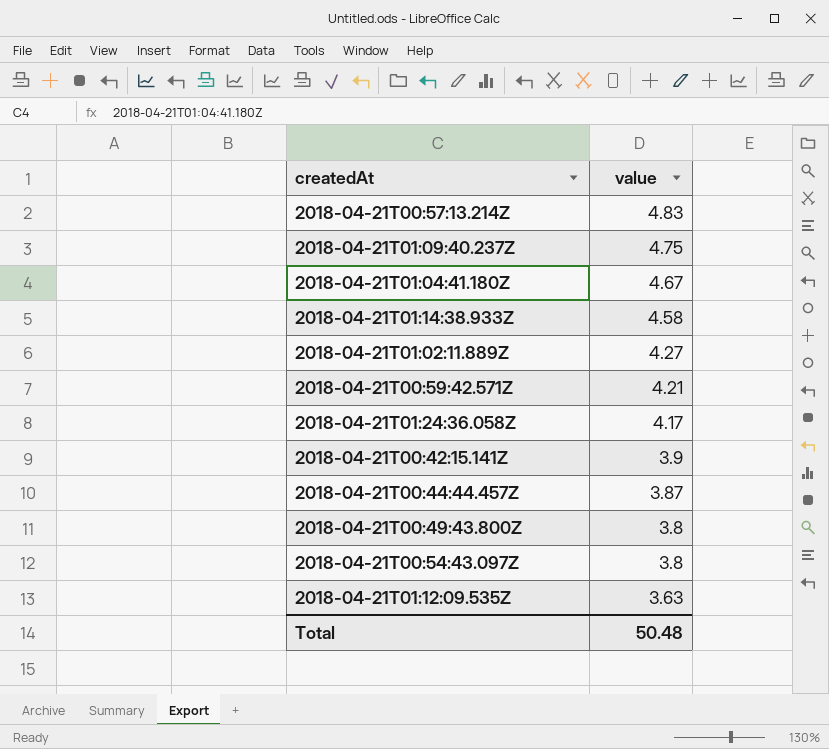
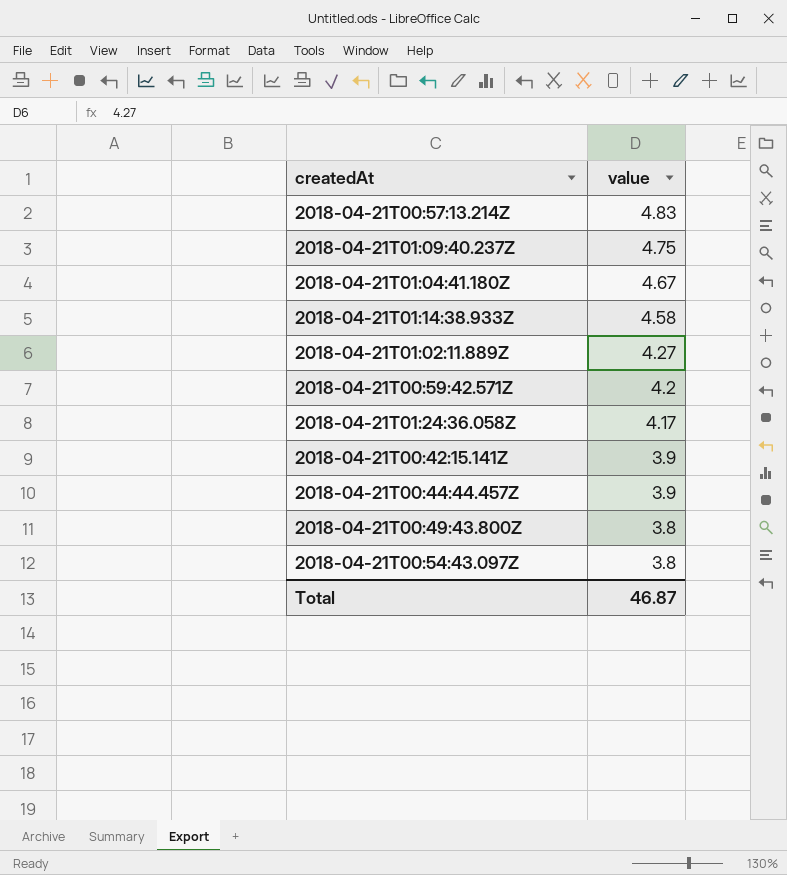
row 2018-04-21T01:12:09.535Z: 3.63 -> none
2018-04-21T00:59:42.571Z | value: 4.21 -> 4.2
2018-04-21T00:44:44.457Z | value: 3.87 -> 3.9
Total | value: 50.48 -> 46.87

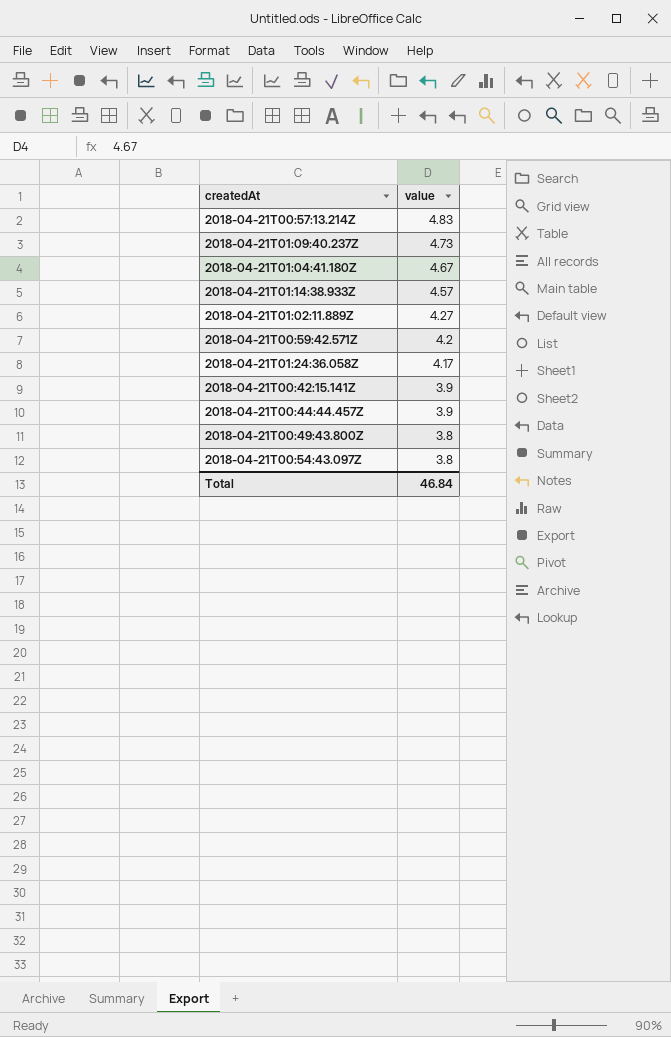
2018-04-21T01:09:40.237Z | value: 4.75 -> 4.73
2018-04-21T01:14:38.933Z | value: 4.58 -> 4.57
Total | value: 46.87 -> 46.84

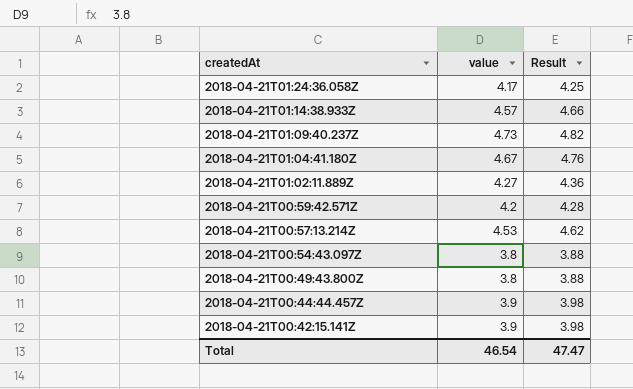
row order: value descending -> createdAt descending
column Result | formula: none -> [value] * 1.02
2018-04-21T00:57:13.214Z | value: 4.83 -> 4.53
Total | value: 46.84 -> 46.54

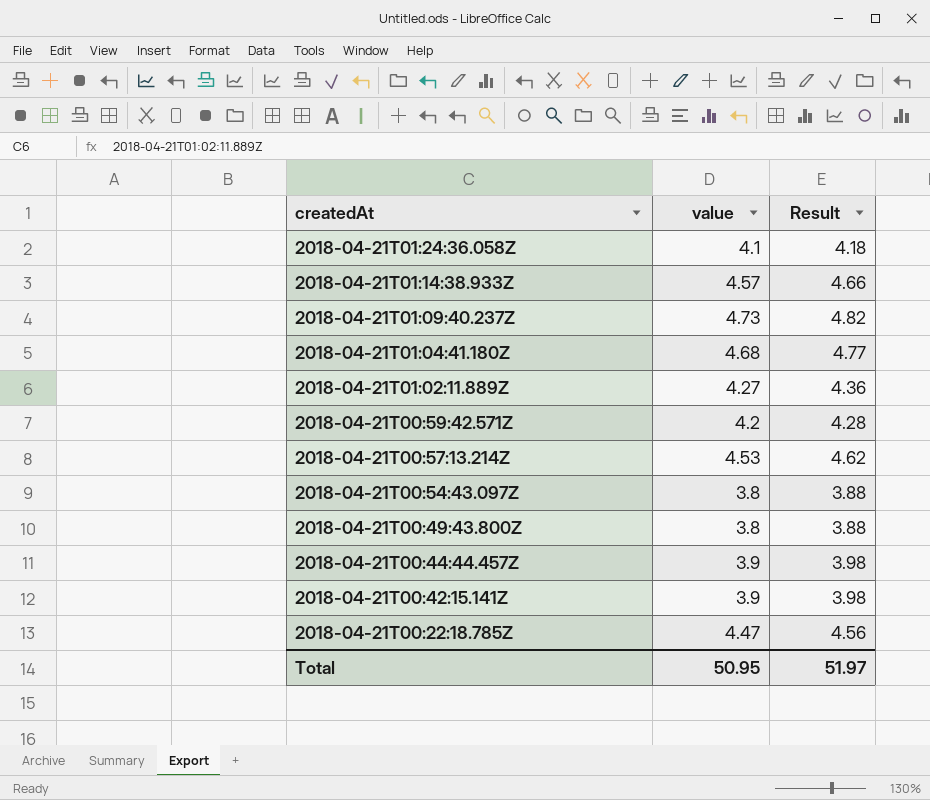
2018-04-21T01:24:36.058Z | value: 4.17 -> 4.1
2018-04-21T01:24:36.058Z | Result: 4.25 -> 4.18
2018-04-21T01:04:41.180Z | value: 4.67 -> 4.68
2018-04-21T01:04:41.180Z | Result: 4.76 -> 4.77
row 2018-04-21T00:22:18.785Z: none -> 4.47 | 4.56
Total | value: 46.54 -> 50.95
Total | Result: 47.47 -> 51.97

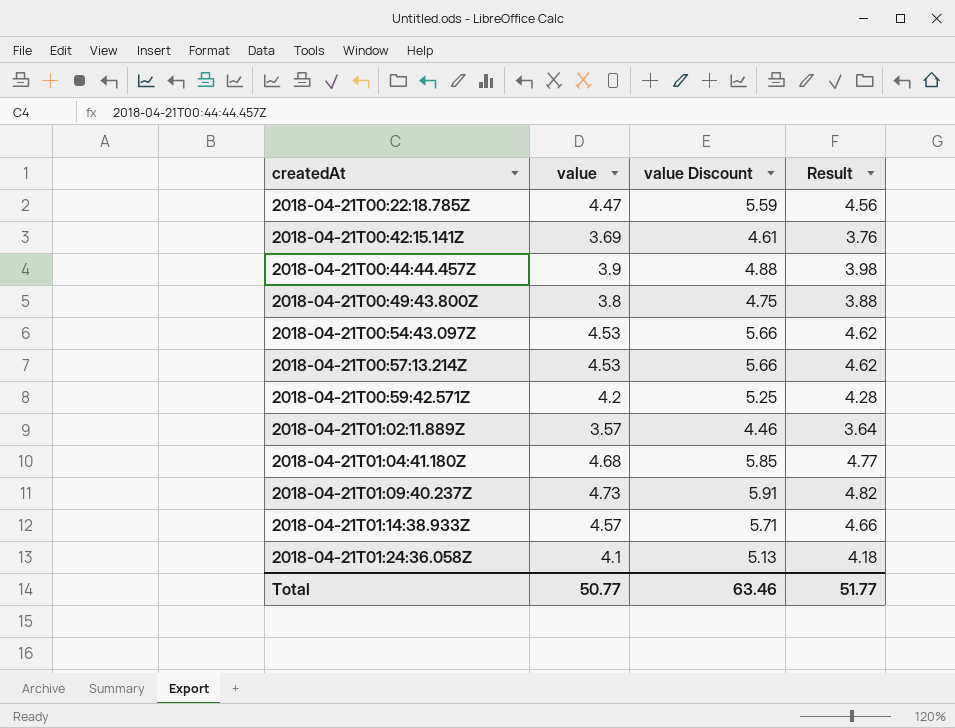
row order: createdAt descending -> createdAt ascending
column value Discount | formula: none -> [value] * 1.25
2018-04-21T00:42:15.141Z | value: 3.9 -> 3.69
2018-04-21T00:42:15.141Z | Result: 3.98 -> 3.76
2018-04-21T00:54:43.097Z | value: 3.8 -> 4.53
2018-04-21T00:54:43.097Z | Result: 3.88 -> 4.62
2018-04-21T01:02:11.889Z | value: 4.27 -> 3.57
2018-04-21T01:02:11.889Z | Result: 4.36 -> 3.64
Total | value: 50.95 -> 50.77
Total | Result: 51.97 -> 51.77

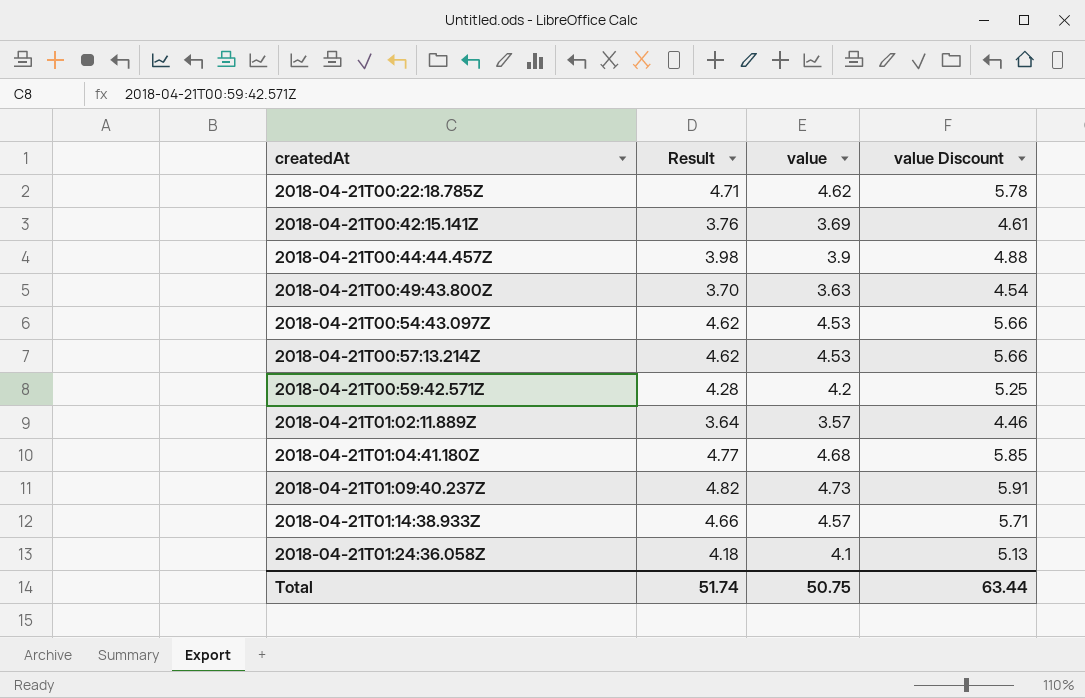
column Result | position: 4 -> 2
2018-04-21T00:22:18.785Z | Result: 4.56 -> 4.71
2018-04-21T00:22:18.785Z | value: 4.47 -> 4.62
2018-04-21T00:22:18.785Z | value Discount: 5.59 -> 5.78
2018-04-21T00:49:43.800Z | Result: 3.88 -> 3.70
2018-04-21T00:49:43.800Z | value: 3.8 -> 3.63
2018-04-21T00:49:43.800Z | value Discount: 4.75 -> 4.54
Total | Result: 51.77 -> 51.74
Total | value: 50.77 -> 50.75
Total | value Discount: 63.46 -> 63.44

